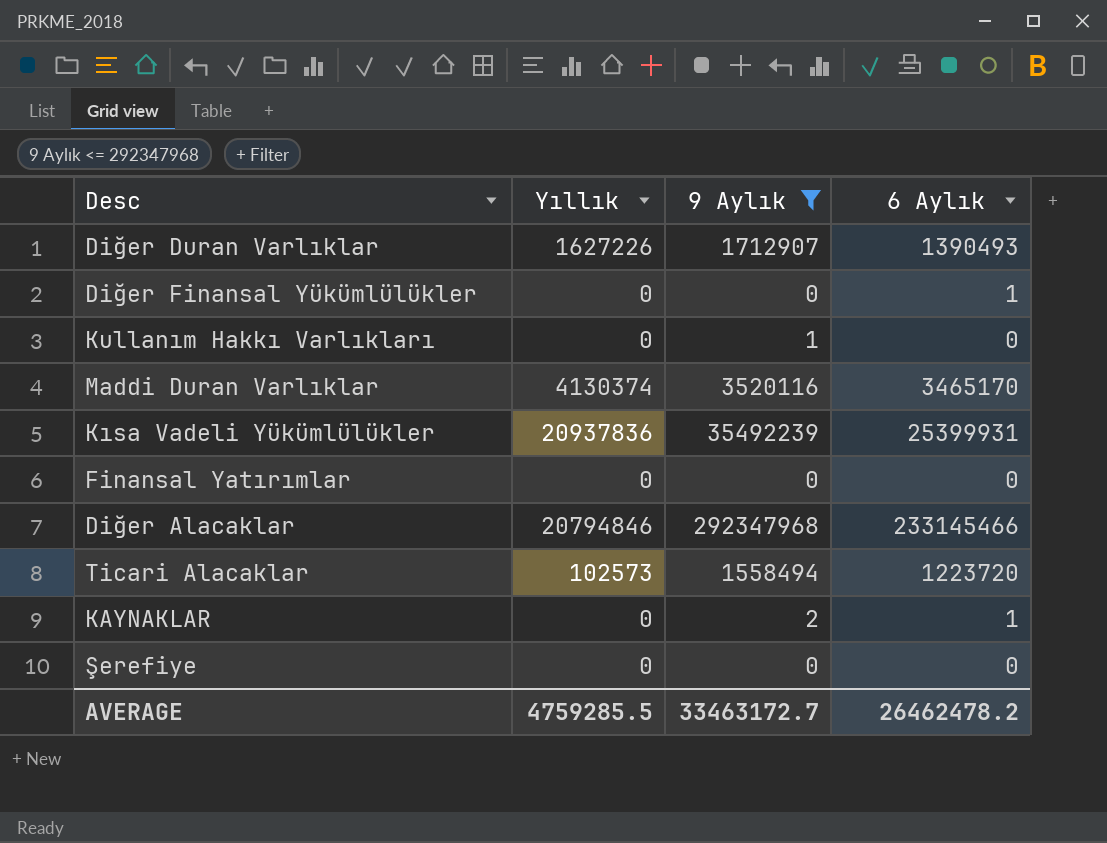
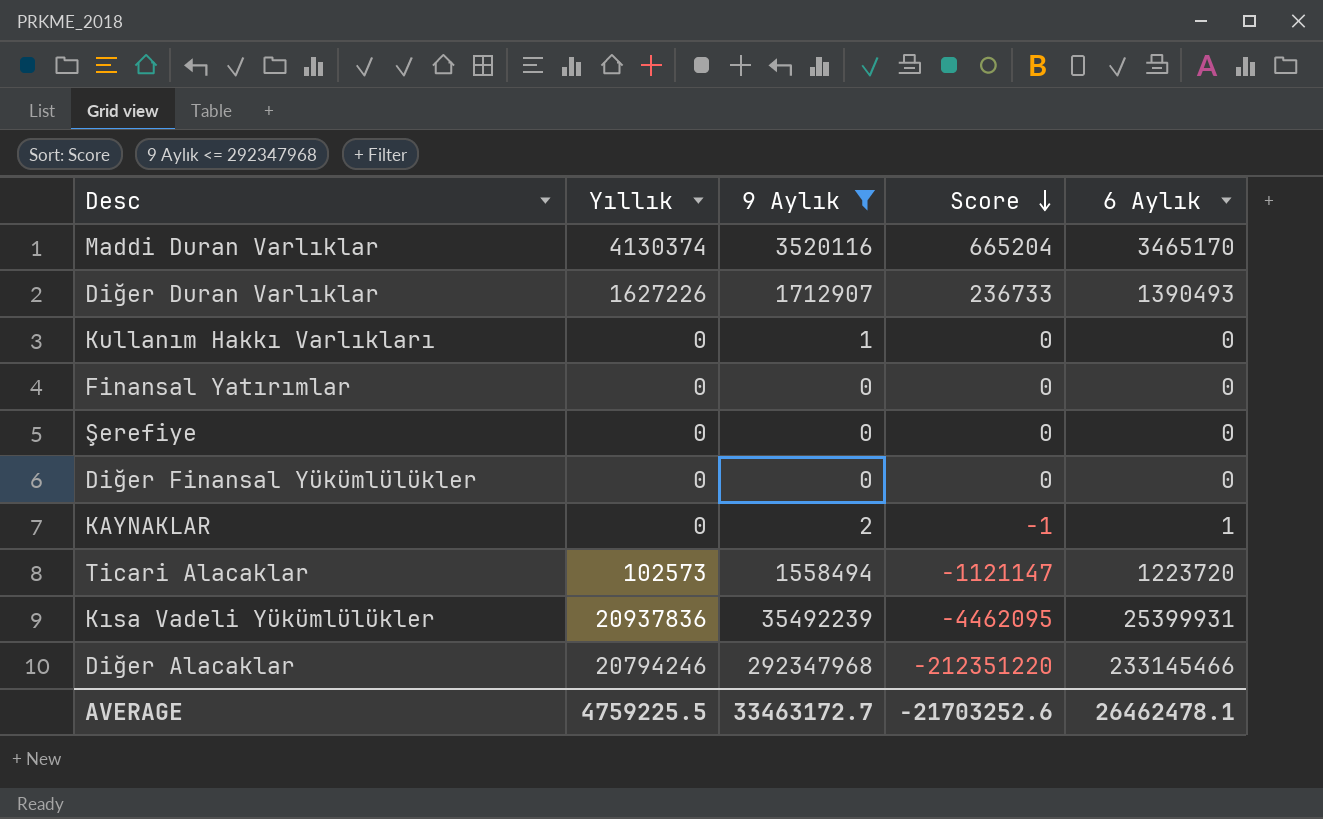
row order: none -> Score descending
column Score | formula: none -> [Yıllık] - [6 Aylık]
Diğer Finansal Yükümlülükler | 6 Aylık: 1 -> 0
Diğer Alacaklar | Yıllık: 20794846 -> 20794246
AVERAGE | Yıllık: 4759285.5 -> 4759225.5
AVERAGE | 6 Aylık: 26462478.2 -> 26462478.1

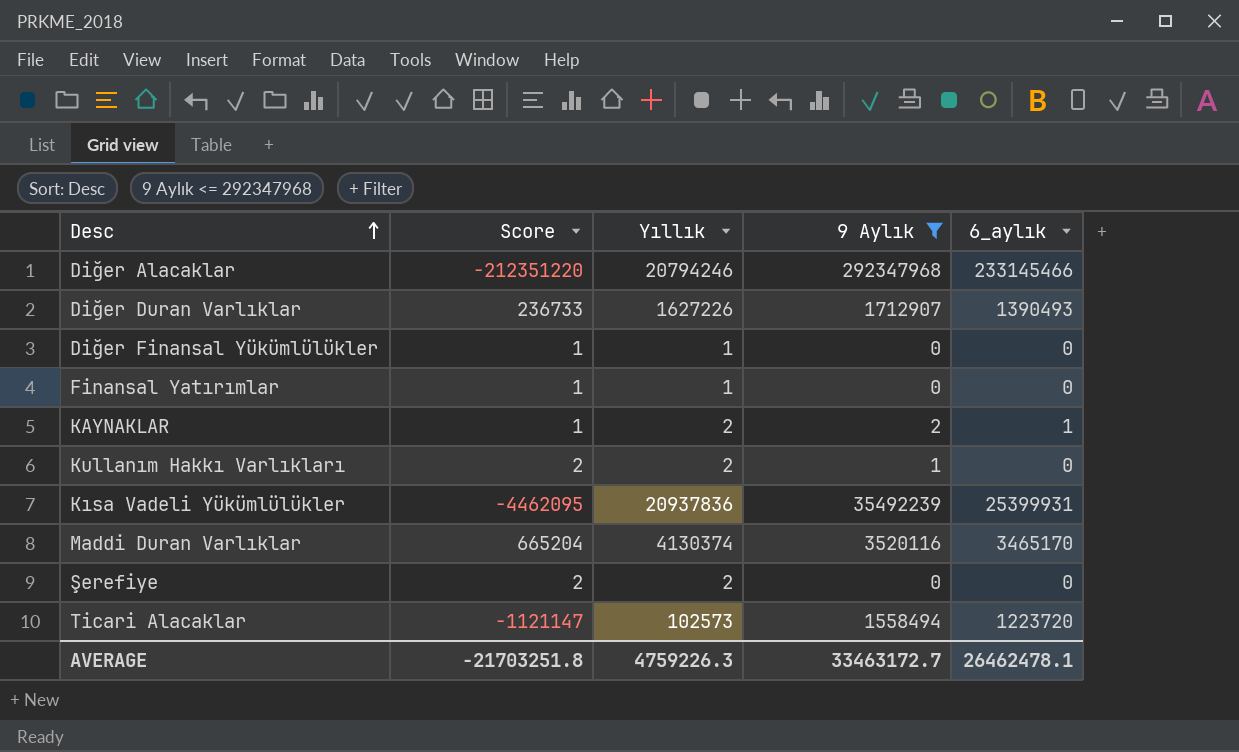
row order: Score descending -> Desc ascending
column Score | position: 4 -> 2
column name: 6 Aylık -> 6_aylık
Diğer Finansal Yükümlülükler | Score: 0 -> 1
Diğer Finansal Yükümlülükler | Yıllık: 0 -> 1
Finansal Yatırımlar | Score: 0 -> 1
Finansal Yatırımlar | Yıllık: 0 -> 1
KAYNAKLAR | Score: -1 -> 1
KAYNAKLAR | Yıllık: 0 -> 2
Kullanım Hakkı Varlıkları | Score: 0 -> 2
Kullanım Hakkı Varlıkları | Yıllık: 0 -> 2
Şerefiye | Score: 0 -> 2
Şerefiye | Yıllık: 0 -> 2
AVERAGE | Score: -21703252.6 -> -21703251.8
AVERAGE | Yıllık: 4759225.5 -> 4759226.3

